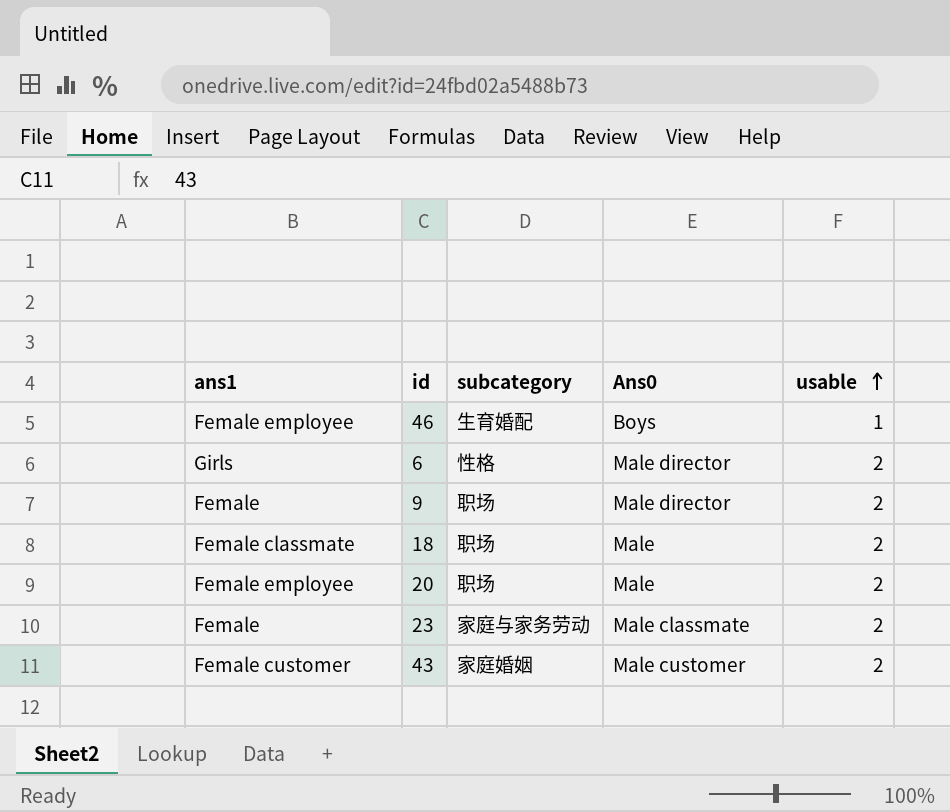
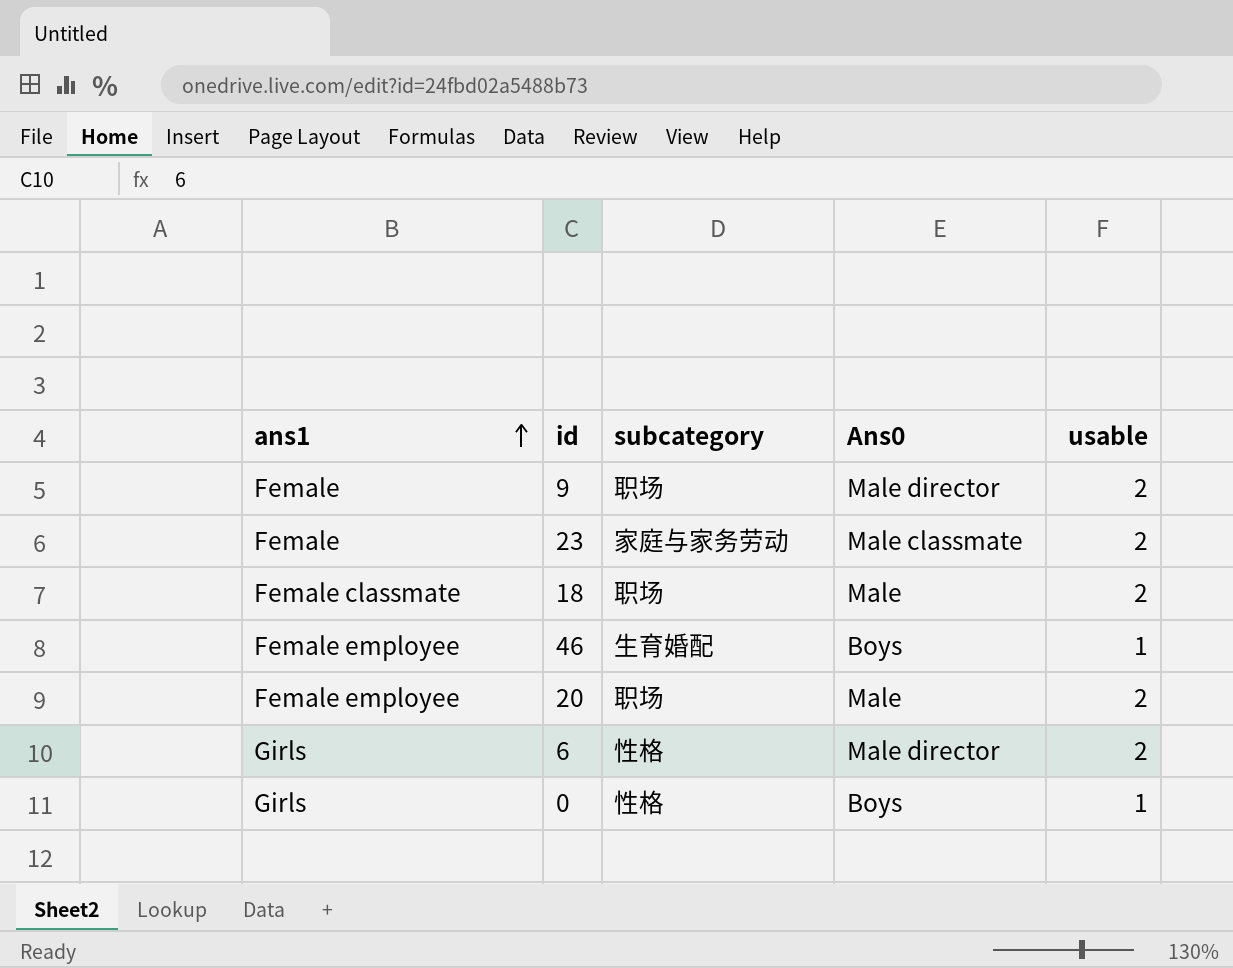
row order: usable ascending -> ans1 ascending
row 43: Female customer | 家庭婚姻 | Male customer | 2 -> none
row 0: none -> Girls | 性格 | Boys | 1

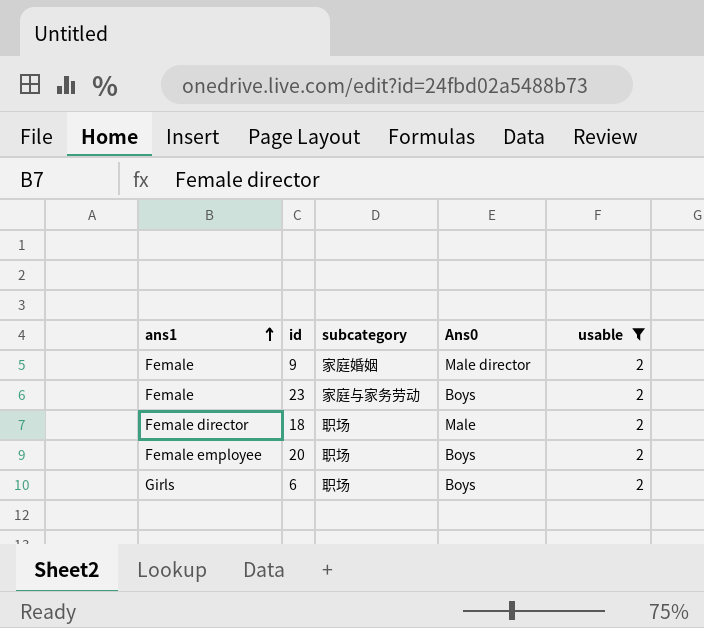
filter: none -> usable = 2
9 | subcategory: 职场 -> 家庭婚姻
23 | Ans0: Male classmate -> Boys
18 | ans1: Female classmate -> Female director
20 | Ans0: Male -> Boys
6 | subcategory: 性格 -> 职场
6 | Ans0: Male director -> Boys

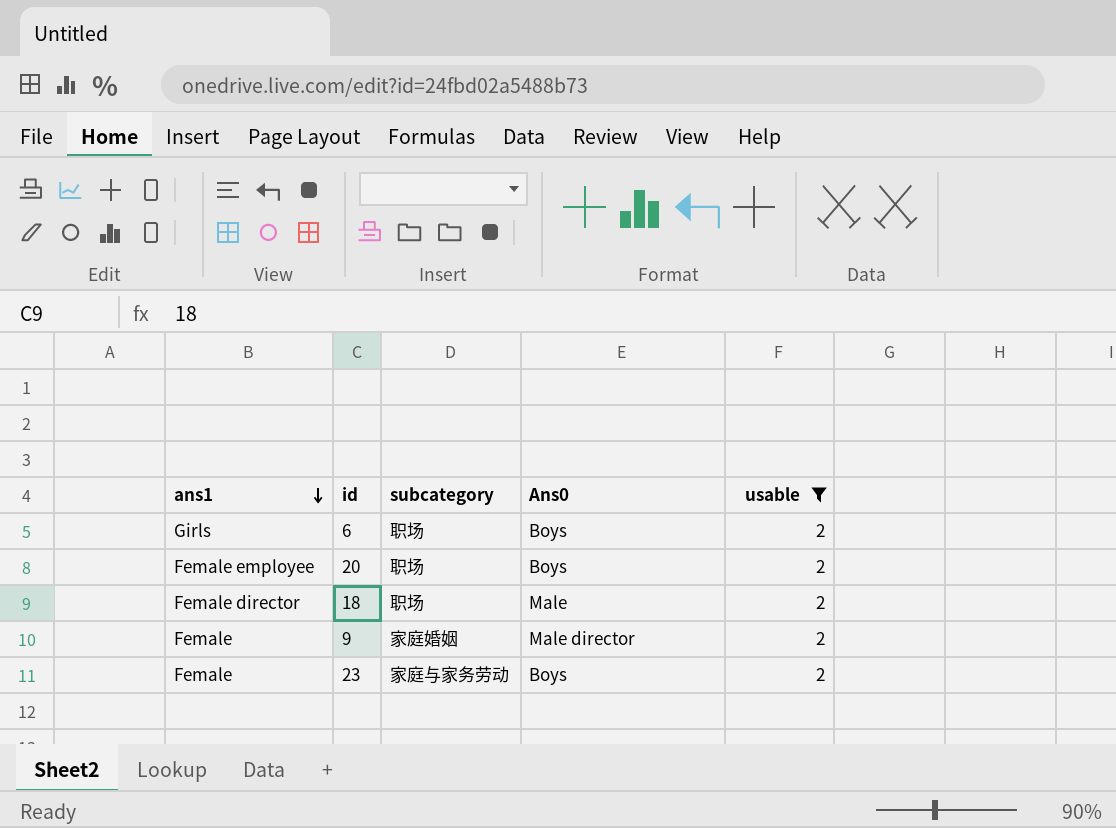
row order: ans1 ascending -> ans1 descending

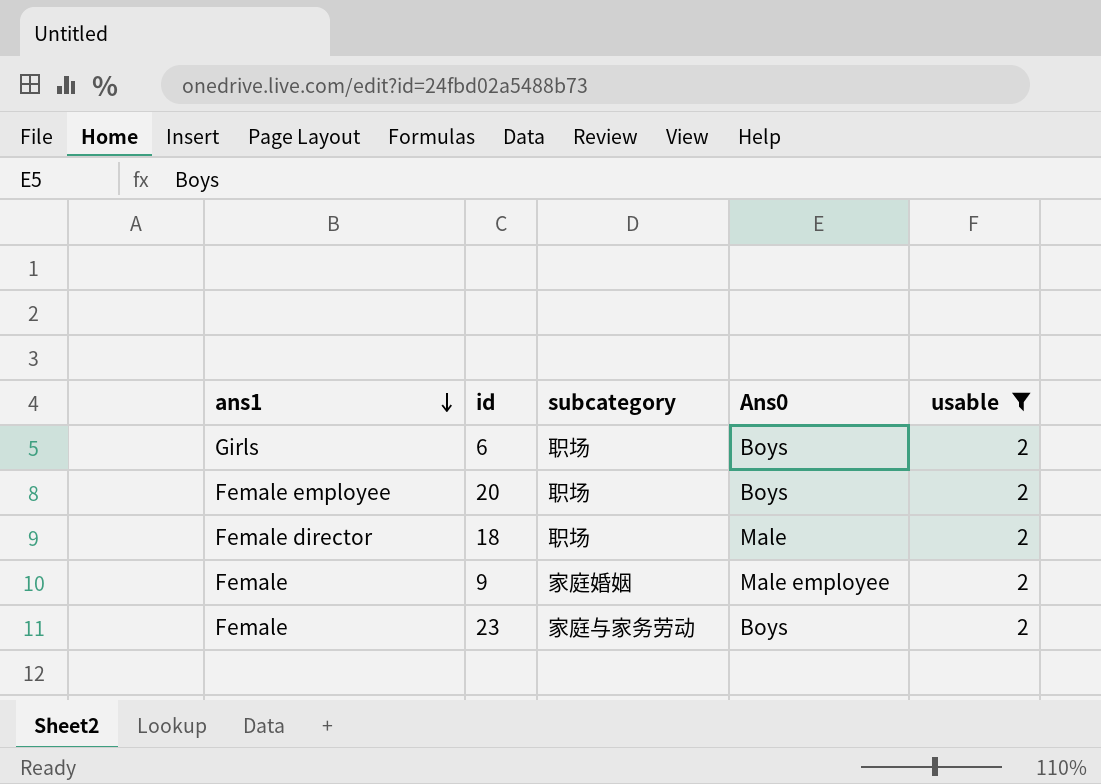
9 | Ans0: Male director -> Male employee

